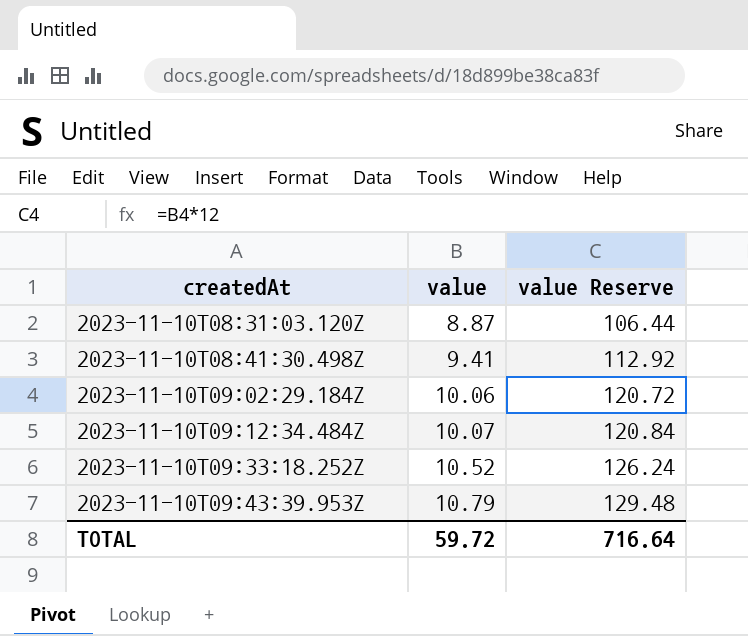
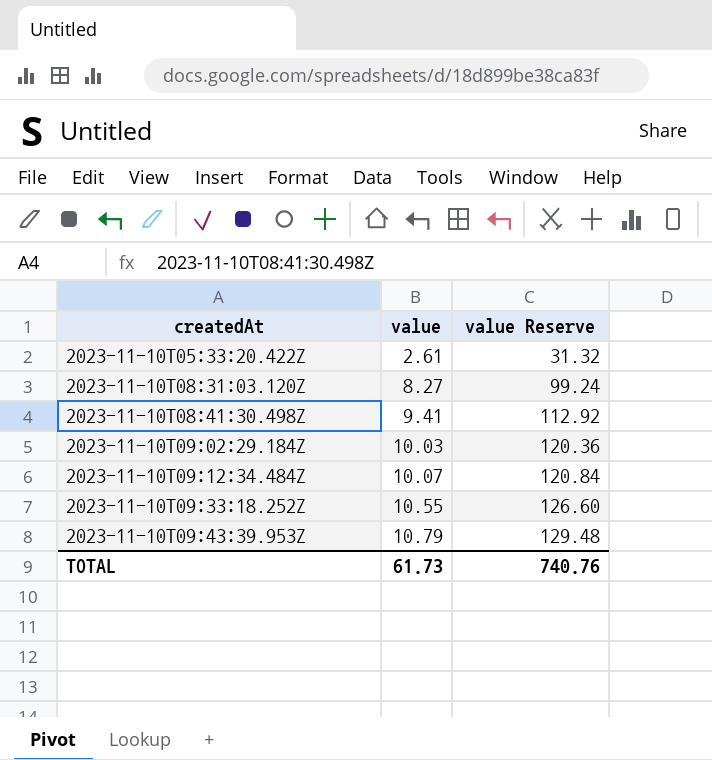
row 2023-11-10T05:33:20.422Z: none -> 2.61 | 31.32
2023-11-10T08:31:03.120Z | value: 8.87 -> 8.27
2023-11-10T08:31:03.120Z | value Reserve: 106.44 -> 99.24
2023-11-10T09:02:29.184Z | value: 10.06 -> 10.03
2023-11-10T09:02:29.184Z | value Reserve: 120.72 -> 120.36
2023-11-10T09:33:18.252Z | value: 10.52 -> 10.55
2023-11-10T09:33:18.252Z | value Reserve: 126.24 -> 126.60
TOTAL | value: 59.72 -> 61.73
TOTAL | value Reserve: 716.64 -> 740.76

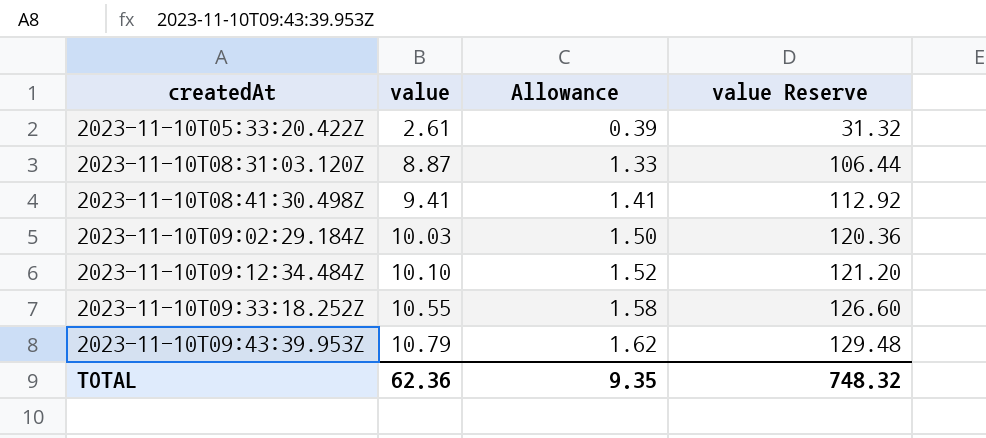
column Allowance | formula: none -> [value] * 0.15
2023-11-10T08:31:03.120Z | value: 8.27 -> 8.87
2023-11-10T08:31:03.120Z | value Reserve: 99.24 -> 106.44
2023-11-10T09:12:34.484Z | value: 10.07 -> 10.10
2023-11-10T09:12:34.484Z | value Reserve: 120.84 -> 121.20
TOTAL | value: 61.73 -> 62.36
TOTAL | value Reserve: 740.76 -> 748.32

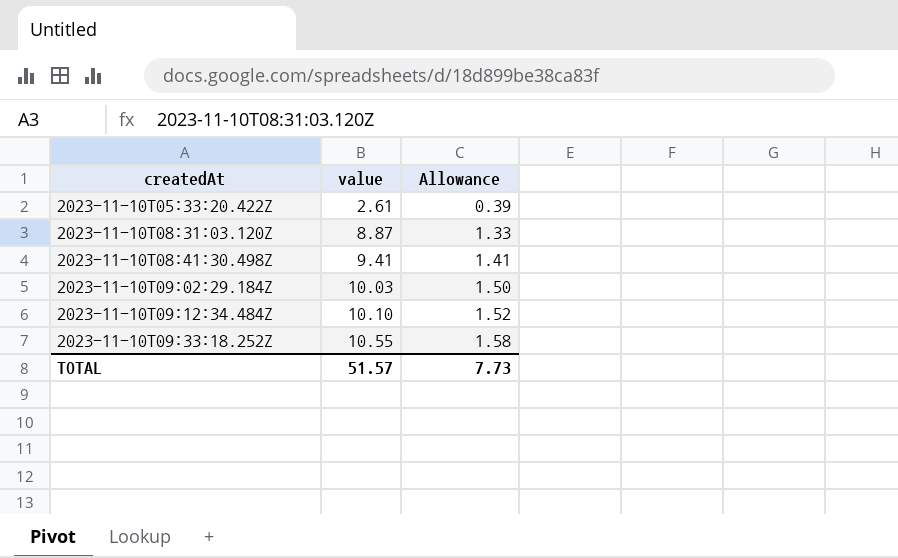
column value Reserve | formula: [value] * 12 -> none
row 2023-11-10T09:43:39.953Z: 10.79 | 1.62 | 129.48 -> none
TOTAL | value: 62.36 -> 51.57
TOTAL | Allowance: 9.35 -> 7.73

